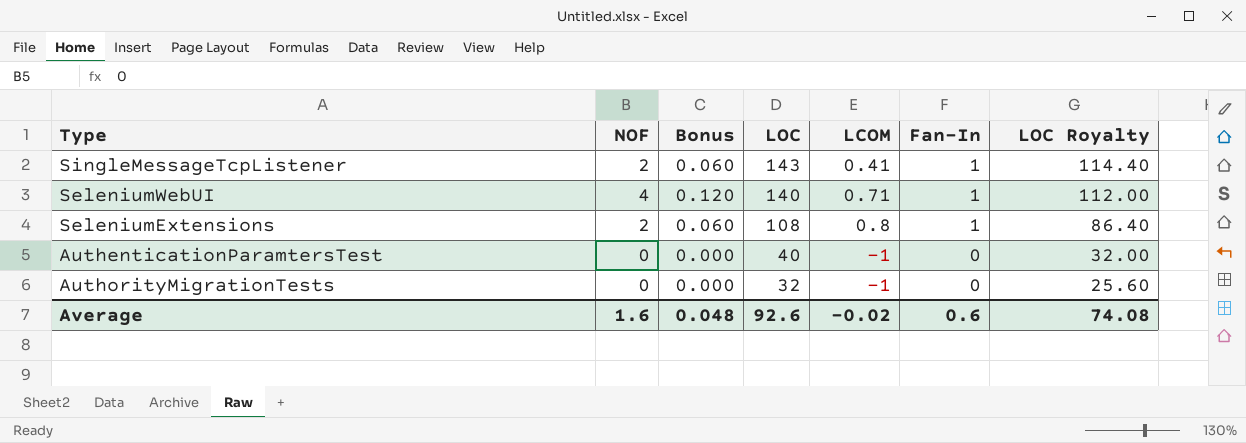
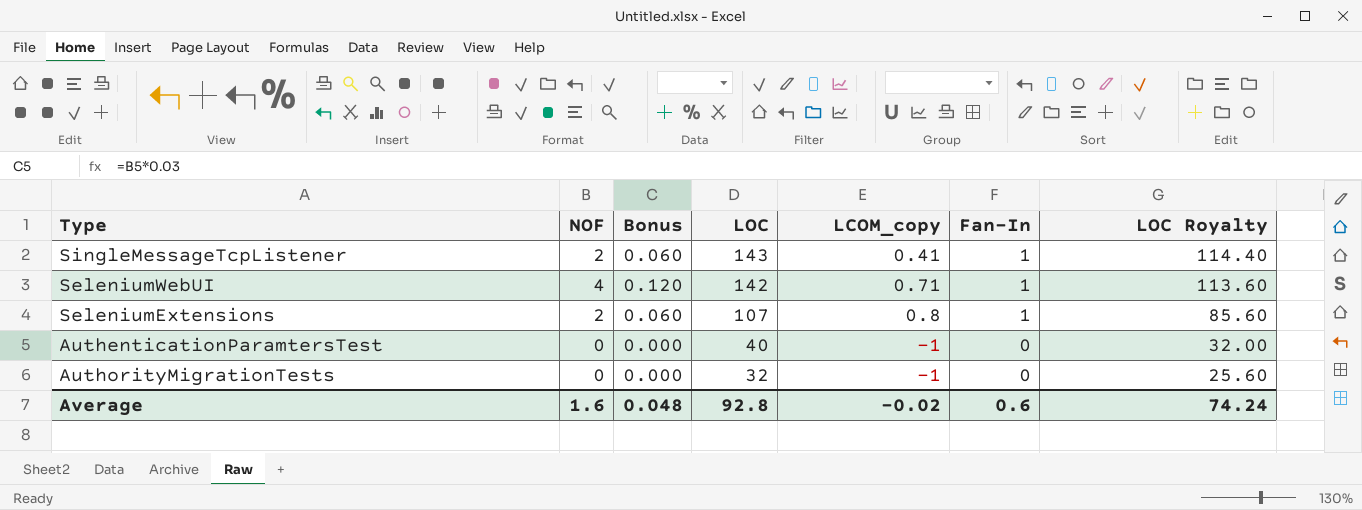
column name: LCOM -> LCOM_copy
SeleniumWebUI | LOC: 140 -> 142
SeleniumWebUI | LOC Royalty: 112.00 -> 113.60
SeleniumExtensions | LOC: 108 -> 107
SeleniumExtensions | LOC Royalty: 86.40 -> 85.60
Average | LOC: 92.6 -> 92.8
Average | LOC Royalty: 74.08 -> 74.24

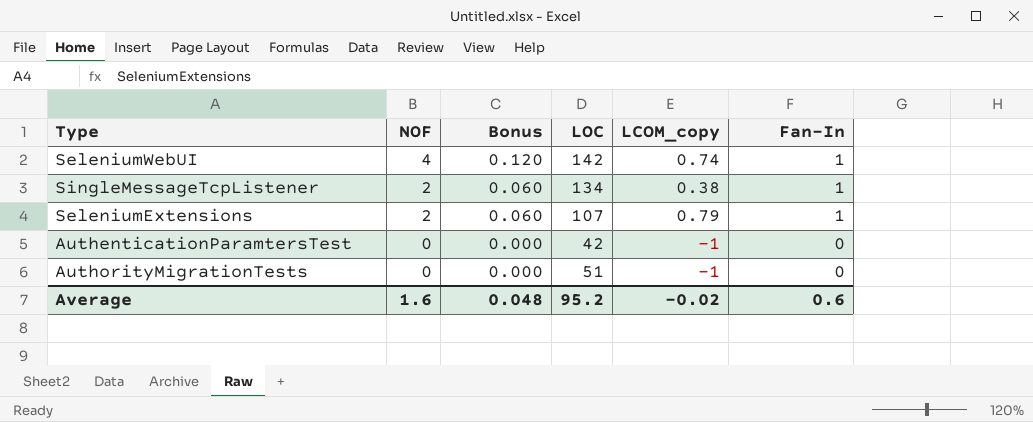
row order: LOC descending -> NOF descending
column LOC Royalty | formula: [LOC] * 0.8 -> none
SeleniumWebUI | LCOM_copy: 0.71 -> 0.74
SingleMessageTcpListener | LOC: 143 -> 134
SingleMessageTcpListener | LCOM_copy: 0.41 -> 0.38
SeleniumExtensions | LCOM_copy: 0.8 -> 0.79
AuthenticationParamtersTest | LOC: 40 -> 42
AuthorityMigrationTests | LOC: 32 -> 51
Average | LOC: 92.8 -> 95.2

